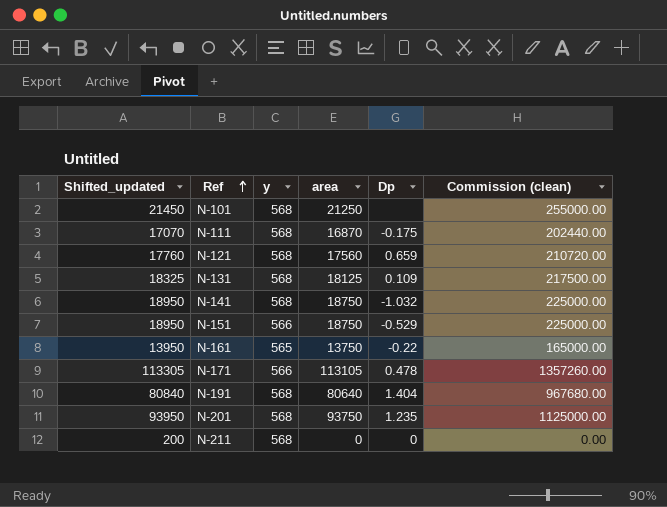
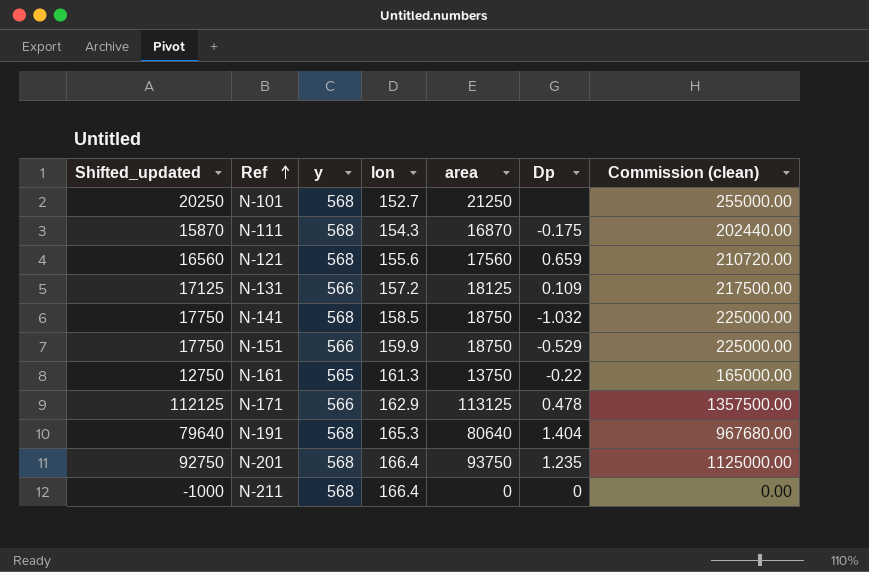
column Shifted_updated | formula: [area] + 200 -> [area] - 1000
column lon | position: none -> 4
N-131 | y: 568 -> 566
N-171 | area: 113105 -> 113125
N-171 | Commission (clean): 1357260.00 -> 1357500.00

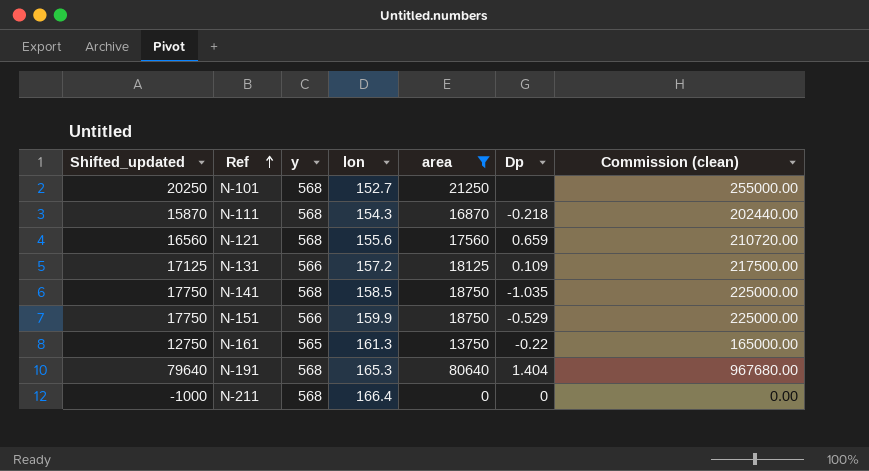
filter: none -> area <= 80640
N-111 | Dp: -0.175 -> -0.218
N-141 | Dp: -1.032 -> -1.035

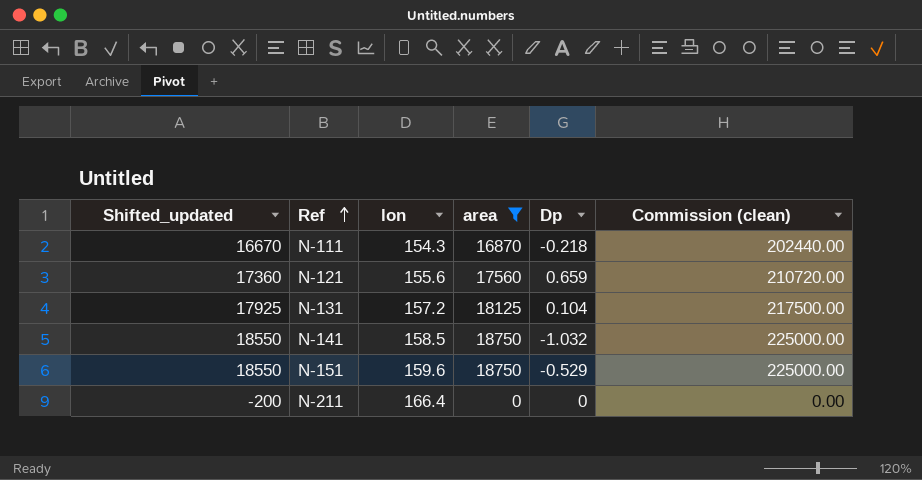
column y | position: 3 -> none
column Shifted_updated | formula: [area] - 1000 -> [area] - 200
row N-101: 20250 | 568 | 152.7 | 21250 | none | 255000.00 -> none
row N-161: 12750 | 565 | 161.3 | 13750 | -0.22 | 165000.00 -> none
row N-191: 79640 | 568 | 165.3 | 80640 | 1.404 | 967680.00 -> none
N-131 | Dp: 0.109 -> 0.104
N-141 | Dp: -1.035 -> -1.032
N-151 | lon: 159.9 -> 159.6

